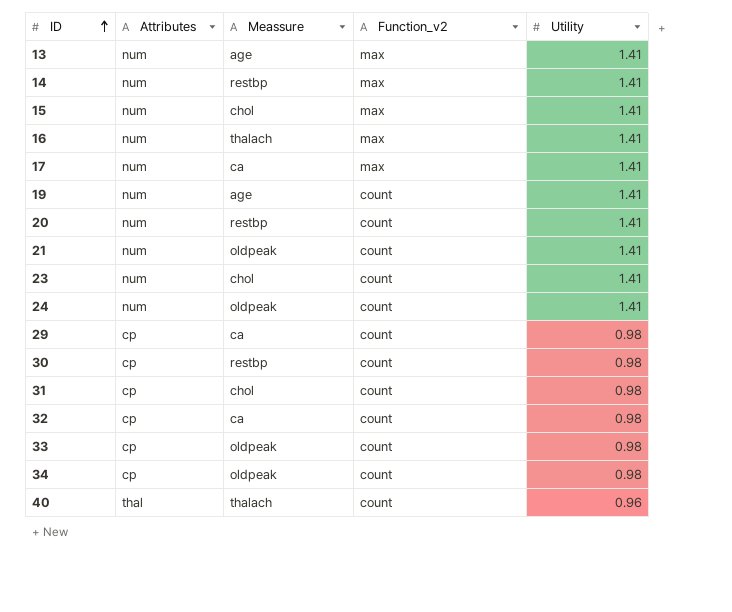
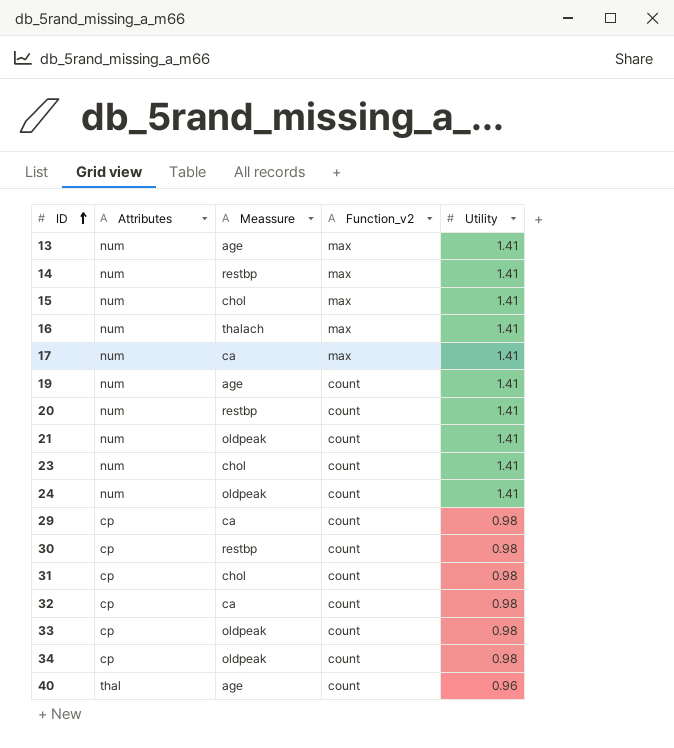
40 | Meassure: thalach -> age

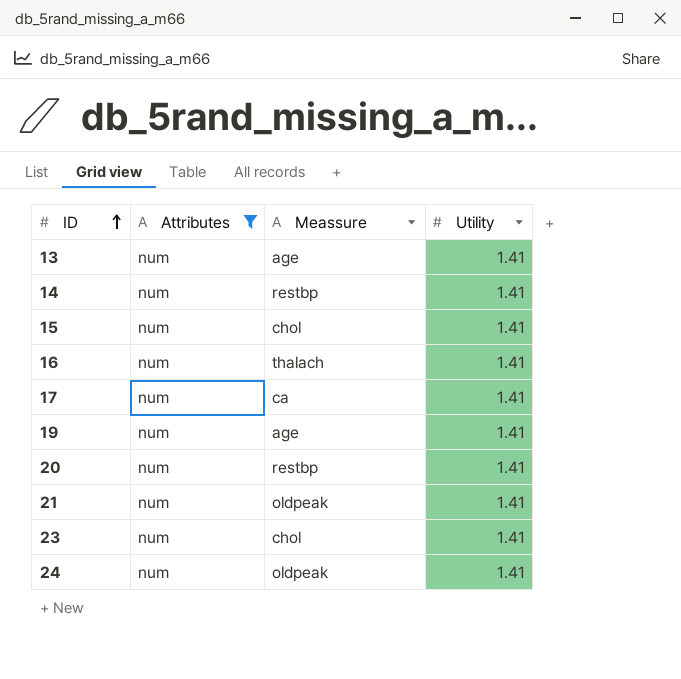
filter: none -> Attributes = num
column Function_v2 | position: 4 -> none

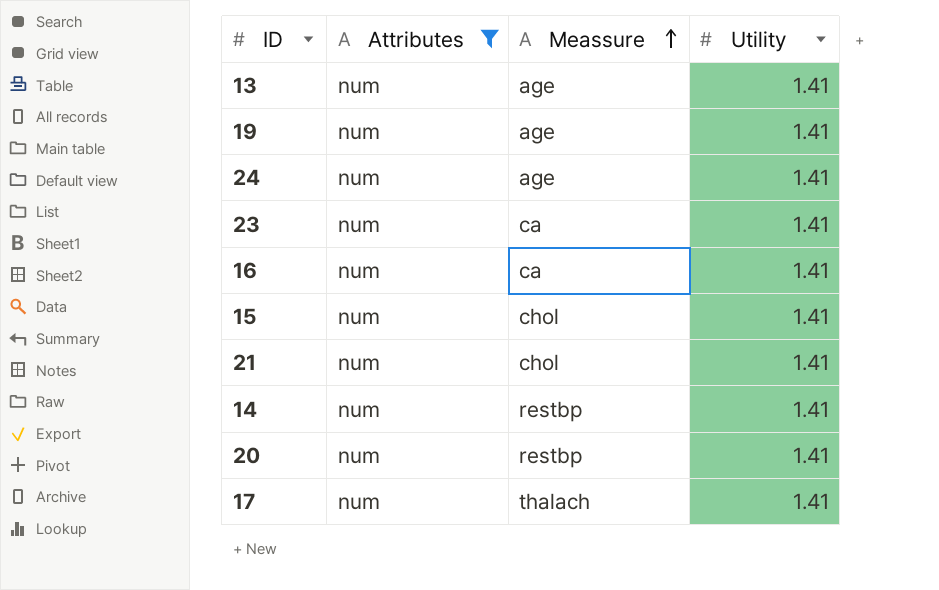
row order: ID ascending -> Meassure ascending
24 | Meassure: oldpeak -> age
23 | Meassure: chol -> ca
16 | Meassure: thalach -> ca
21 | Meassure: oldpeak -> chol
17 | Meassure: ca -> thalach

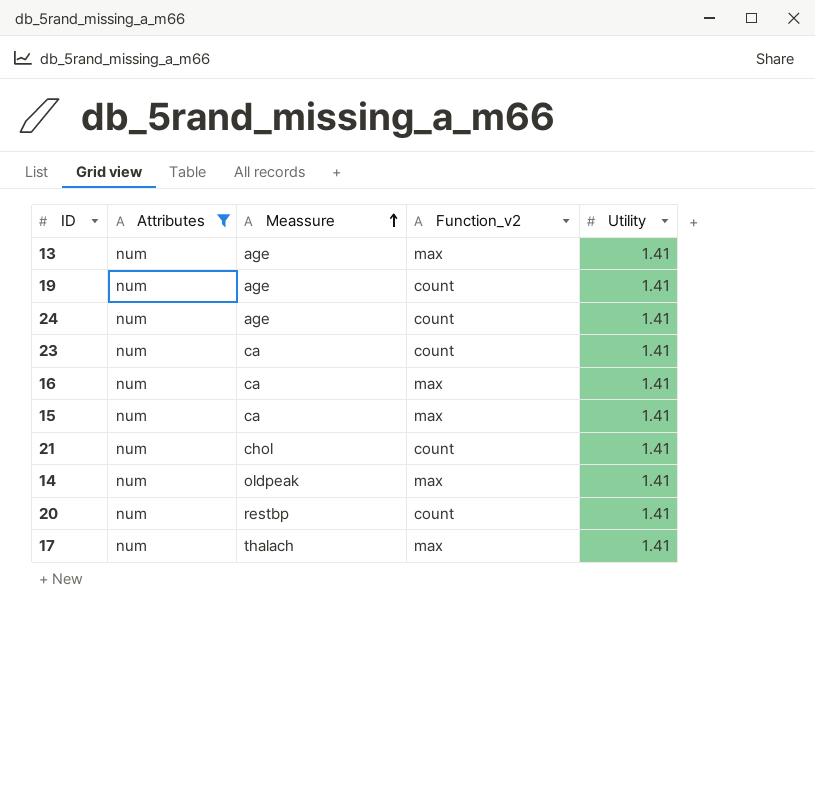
column Function_v2 | position: none -> 4
15 | Meassure: chol -> ca
14 | Meassure: restbp -> oldpeak

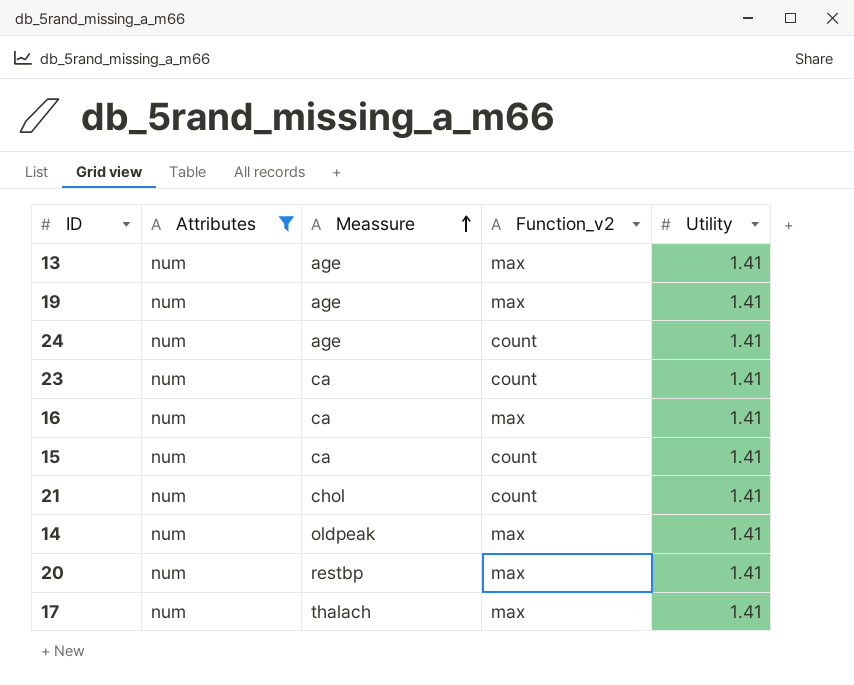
19 | Function_v2: count -> max
15 | Function_v2: max -> count
20 | Function_v2: count -> max

